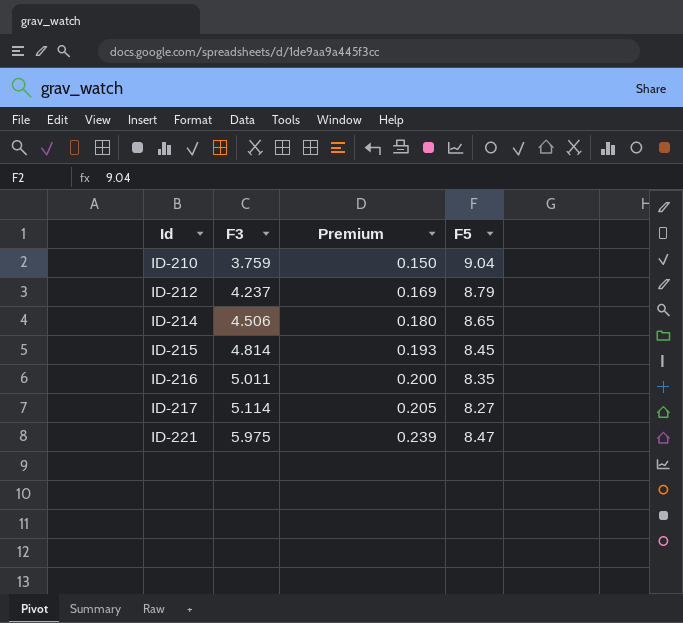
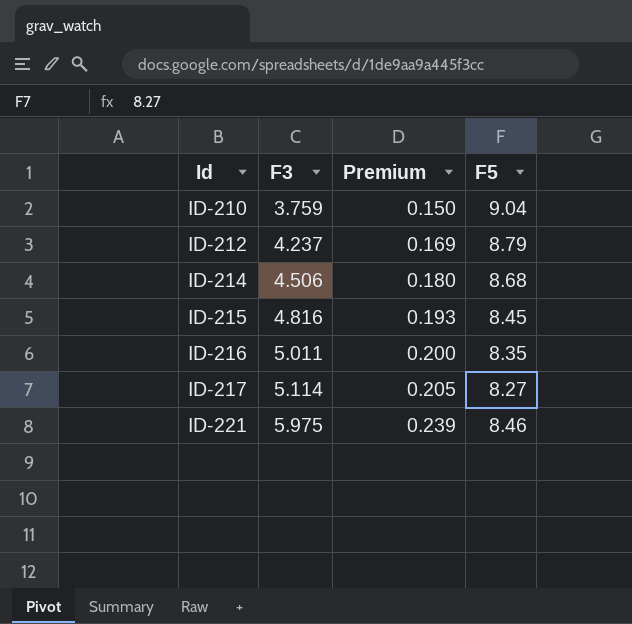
ID-214 | F5: 8.65 -> 8.68
ID-215 | F3: 4.814 -> 4.816
ID-221 | F5: 8.47 -> 8.46

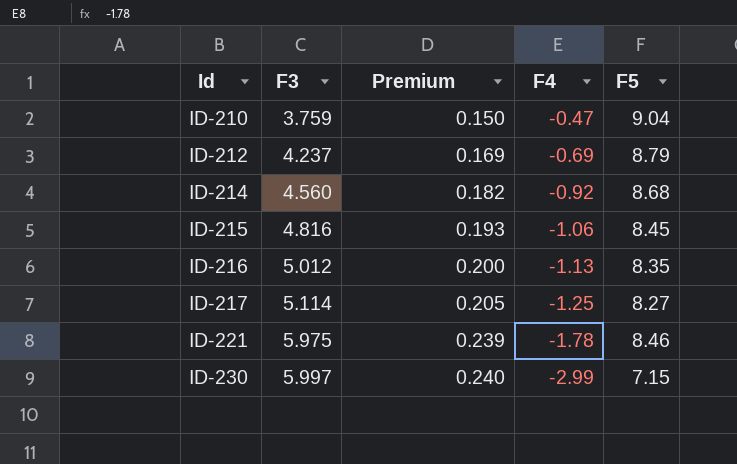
column F4 | position: none -> 4
ID-214 | F3: 4.506 -> 4.560
ID-214 | Premium: 0.180 -> 0.182
ID-216 | F3: 5.011 -> 5.012
row ID-230: none -> 5.997 | 0.240 | -2.99 | 7.15

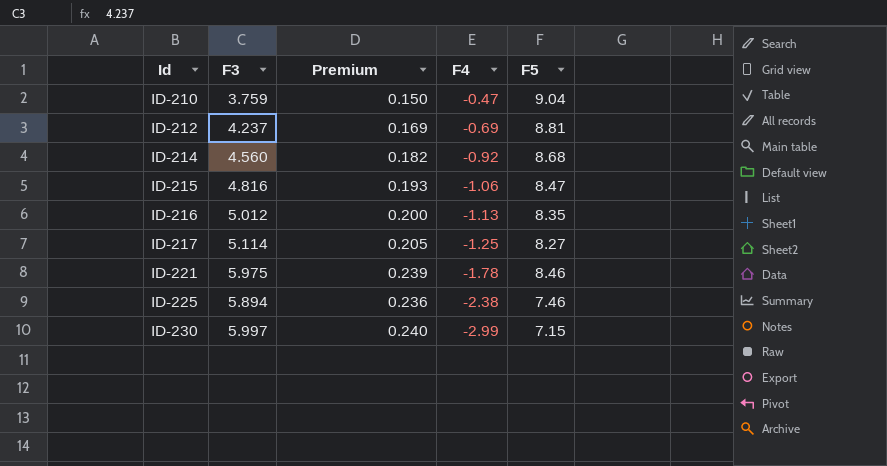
ID-212 | F5: 8.79 -> 8.81
ID-215 | F5: 8.45 -> 8.47
row ID-225: none -> 5.894 | 0.236 | -2.38 | 7.46

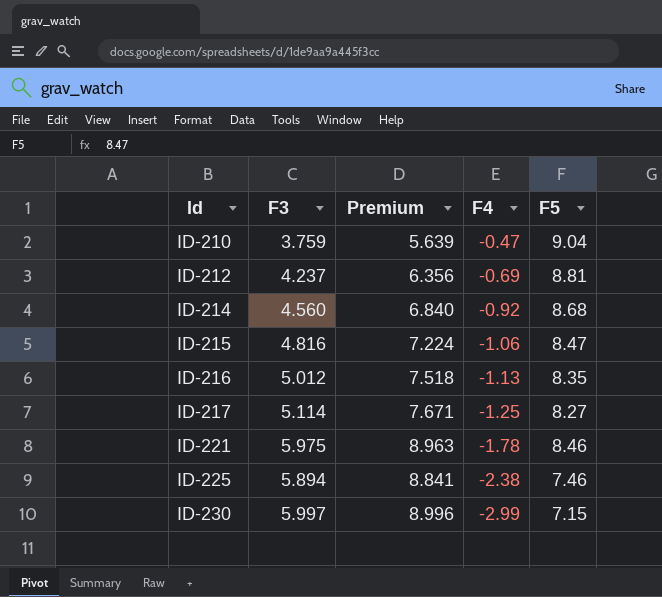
column Premium | formula: [F3] * 0.04 -> [F3] * 1.5

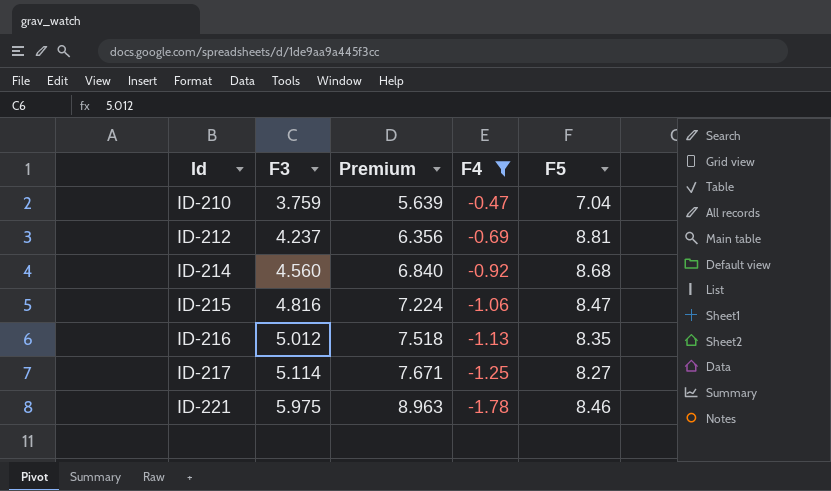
filter: none -> F4 >= -1.78
ID-210 | F5: 9.04 -> 7.04

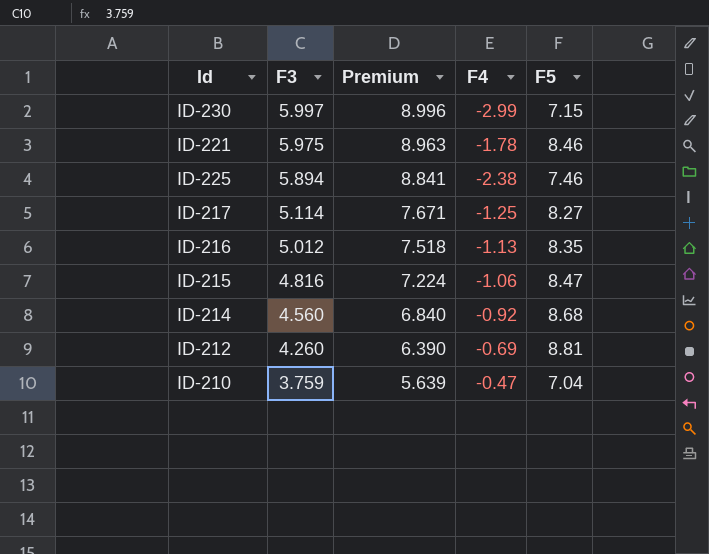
filter: F4 >= -1.78 -> none
row order: Id ascending -> F3 descending
ID-212 | F3: 4.237 -> 4.260
ID-212 | Premium: 6.356 -> 6.390

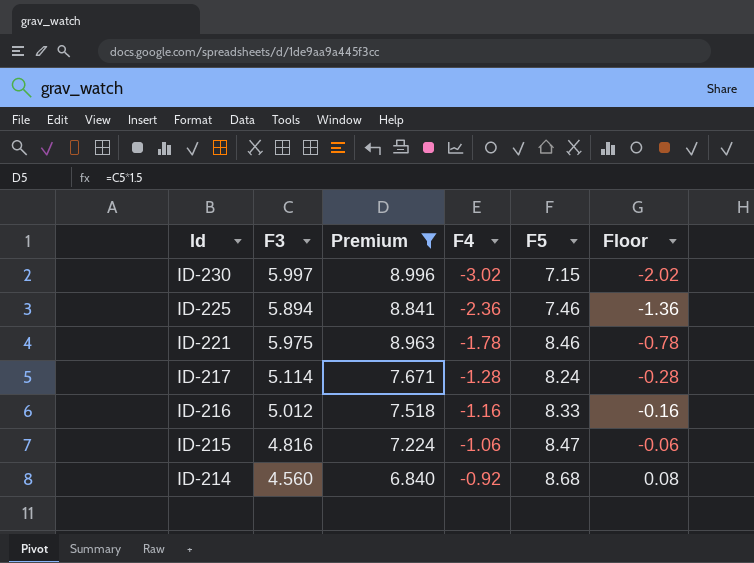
filter: none -> Premium >= 6.840
row order: F3 descending -> Id descending
column Floor | formula: none -> [F4] + 1
ID-230 | F4: -2.99 -> -3.02
ID-225 | F4: -2.38 -> -2.36
ID-217 | F4: -1.25 -> -1.28
ID-217 | F5: 8.27 -> 8.24
ID-216 | F4: -1.13 -> -1.16
ID-216 | F5: 8.35 -> 8.33

